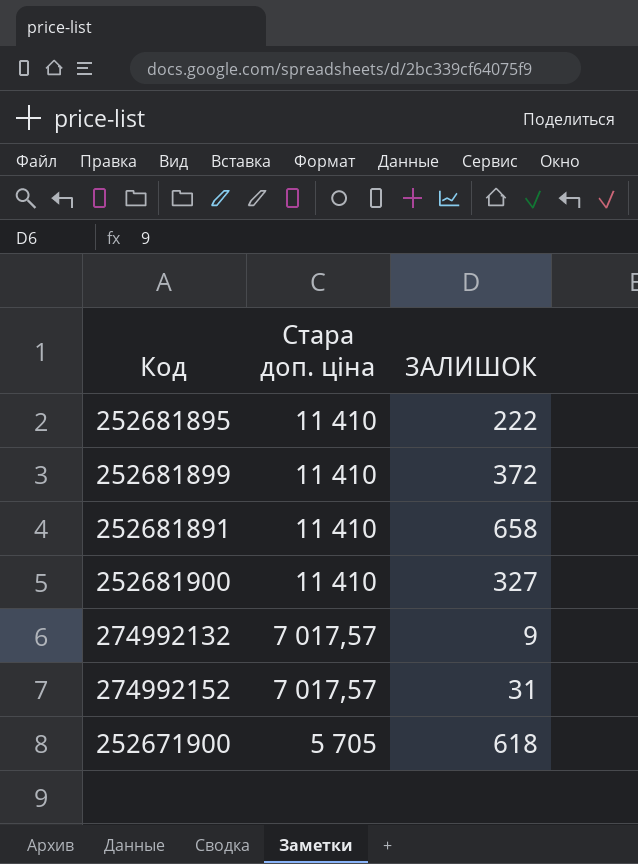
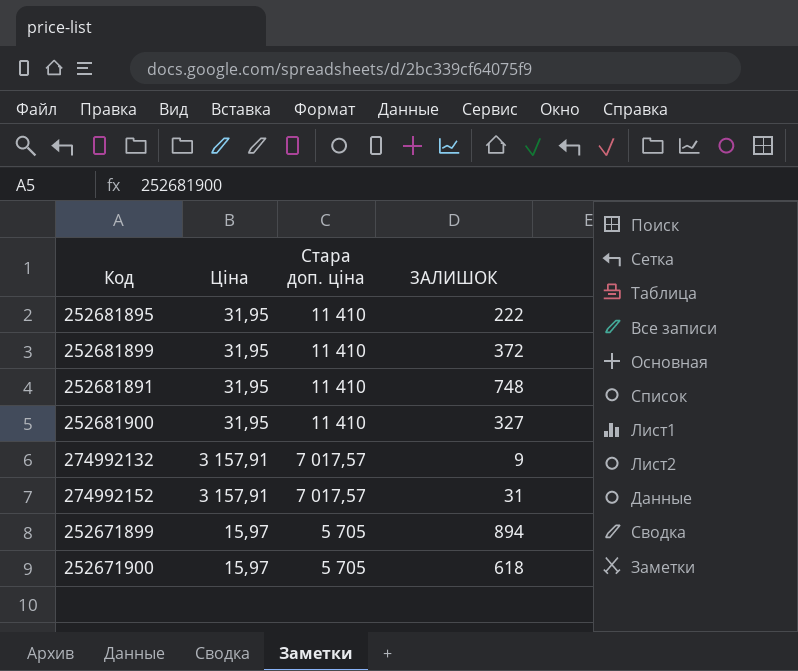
column Ціна | position: none -> 2
252681891 | ЗАЛИШОК: 658 -> 748
row 252671899: none -> 15,97 | 5 705 | 894

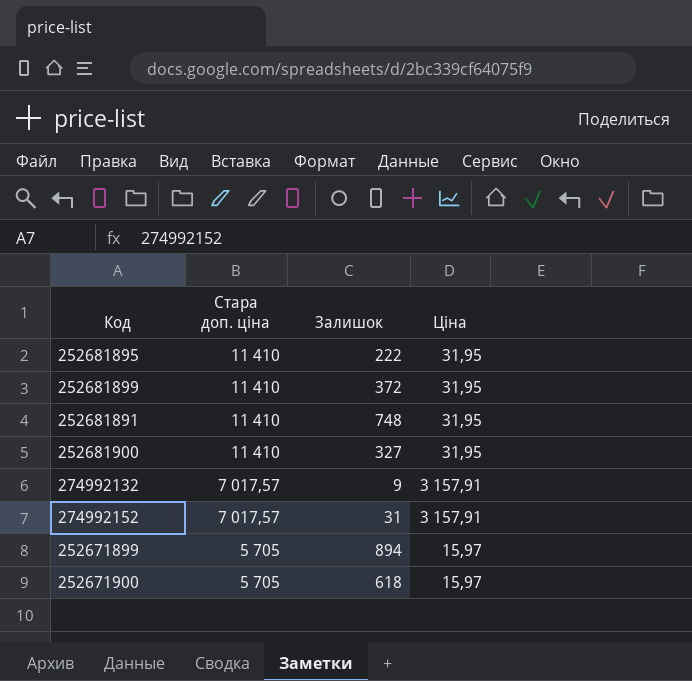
column name: ЗАЛИШОК -> Залишок
column Ціна | position: 2 -> 4

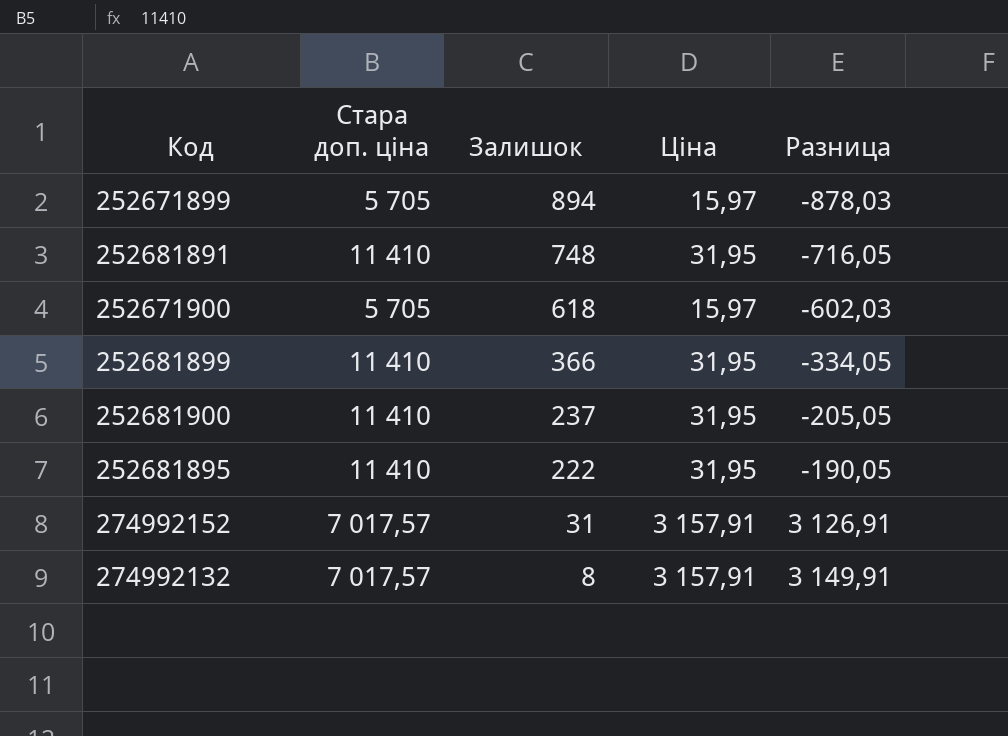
row order: Стара доп. ціна descending -> Залишок descending
column Разница | formula: none -> [Ціна] - [Залишок]
252681899 | Залишок: 372 -> 366
252681900 | Залишок: 327 -> 237
274992132 | Залишок: 9 -> 8

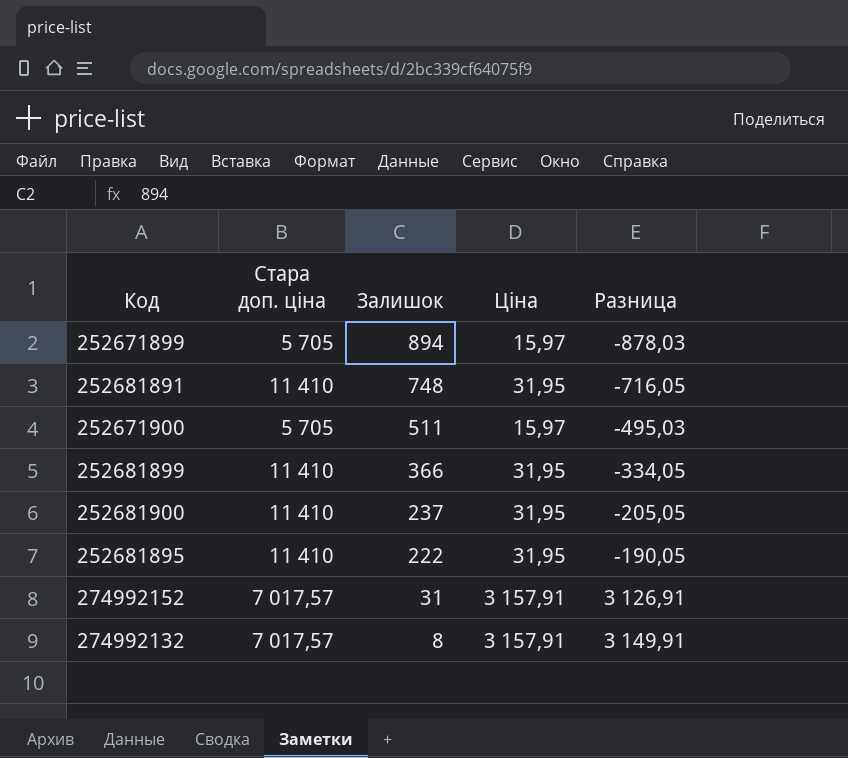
252671900 | Залишок: 618 -> 511
252671900 | Разница: -602,03 -> -495,03

